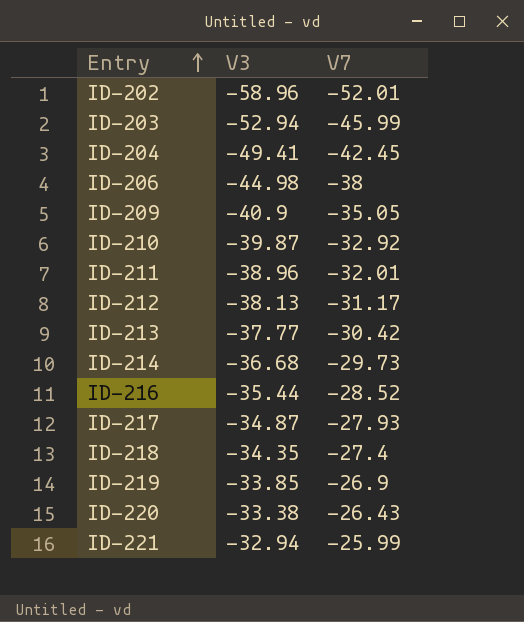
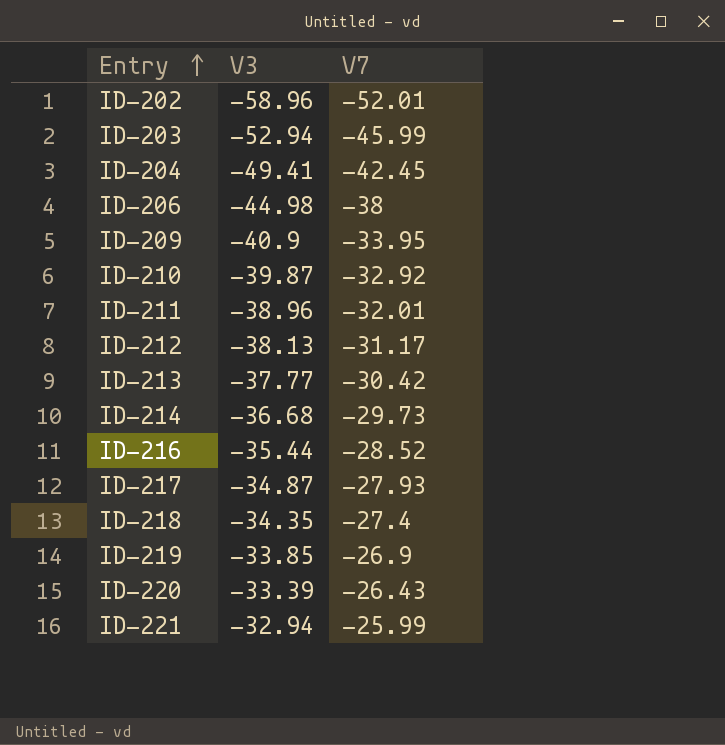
ID-209 | V7: -35.05 -> -33.95
ID-220 | V3: -33.38 -> -33.39

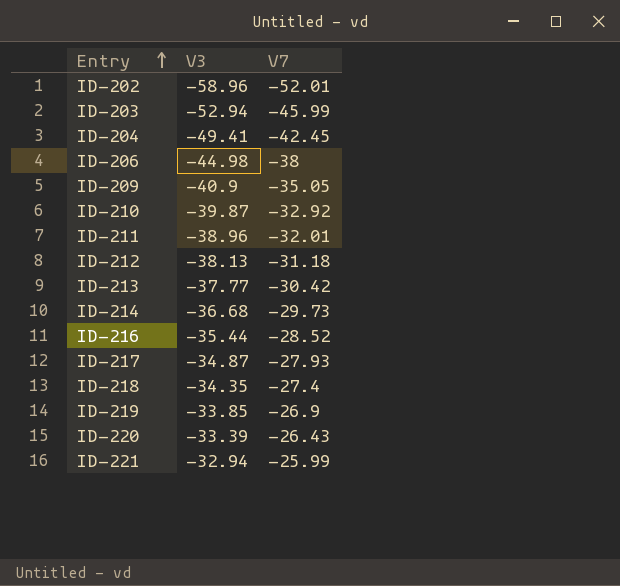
ID-209 | V7: -33.95 -> -35.05
ID-212 | V7: -31.17 -> -31.18

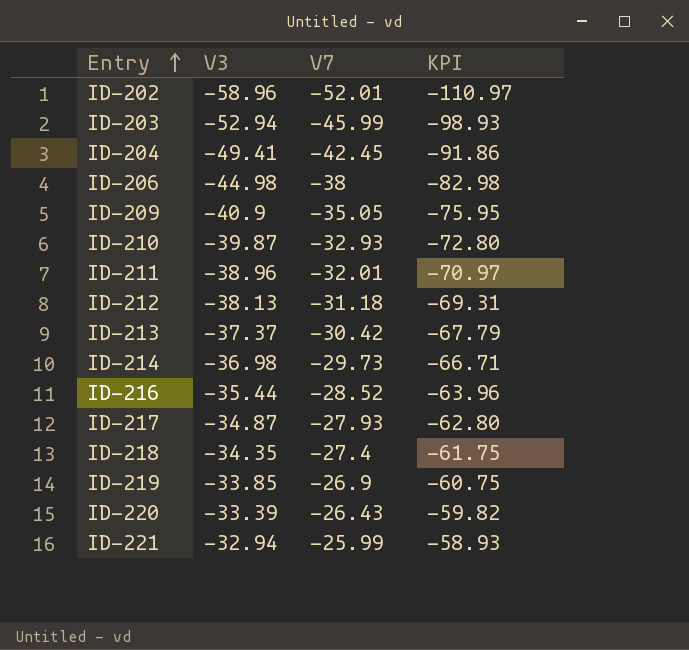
column KPI | formula: none -> [V3] + [V7]
ID-210 | V7: -32.92 -> -32.93
ID-213 | V3: -37.77 -> -37.37
ID-214 | V3: -36.68 -> -36.98

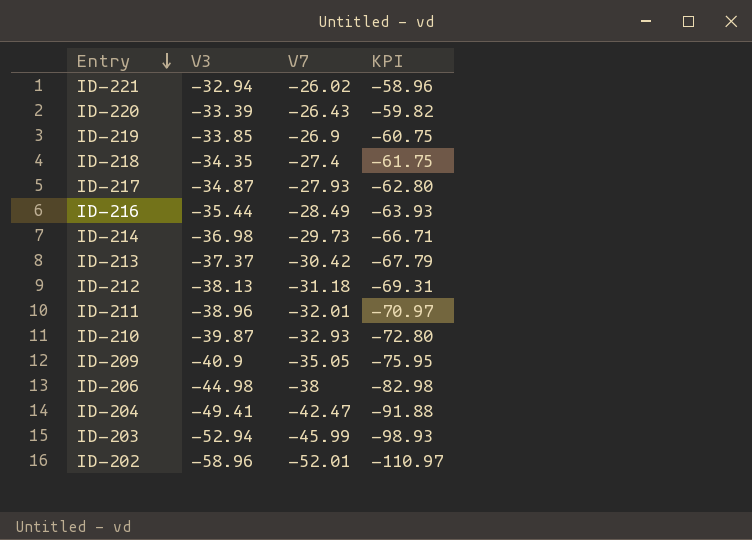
row order: Entry ascending -> Entry descending
ID-221 | V7: -25.99 -> -26.02
ID-221 | KPI: -58.93 -> -58.96
ID-216 | V7: -28.52 -> -28.49
ID-216 | KPI: -63.96 -> -63.93
ID-204 | V7: -42.45 -> -42.47
ID-204 | KPI: -91.86 -> -91.88

